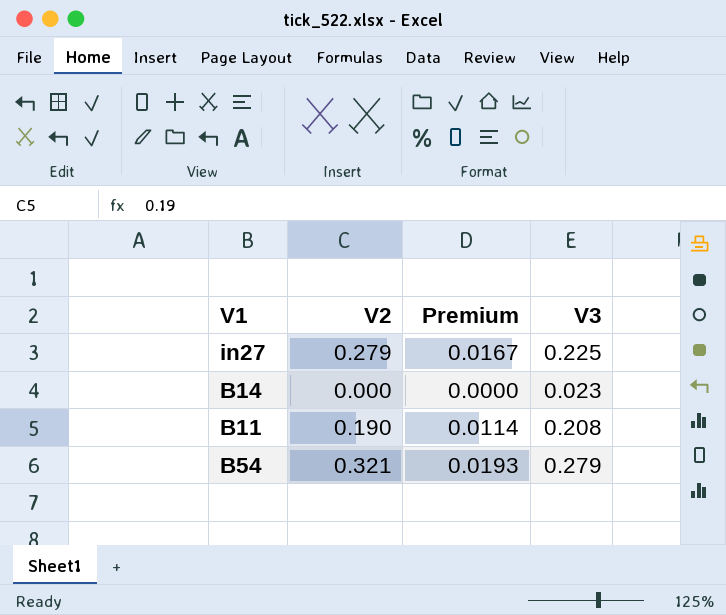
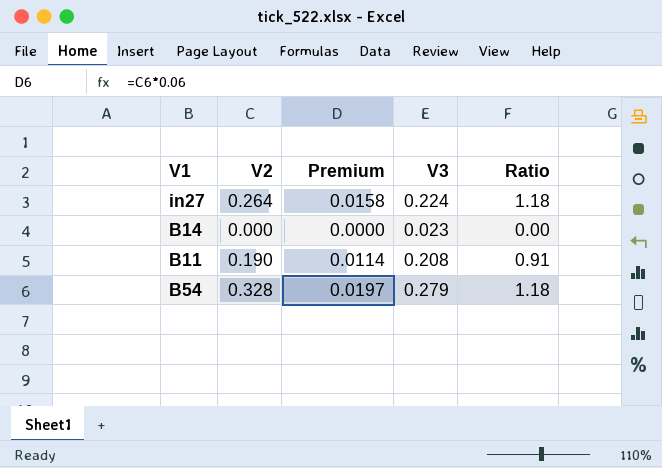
column Ratio | formula: none -> [V2] / [V3]
in27 | V2: 0.279 -> 0.264
in27 | Premium: 0.0167 -> 0.0158
in27 | V3: 0.225 -> 0.224
B54 | V2: 0.321 -> 0.328
B54 | Premium: 0.0193 -> 0.0197

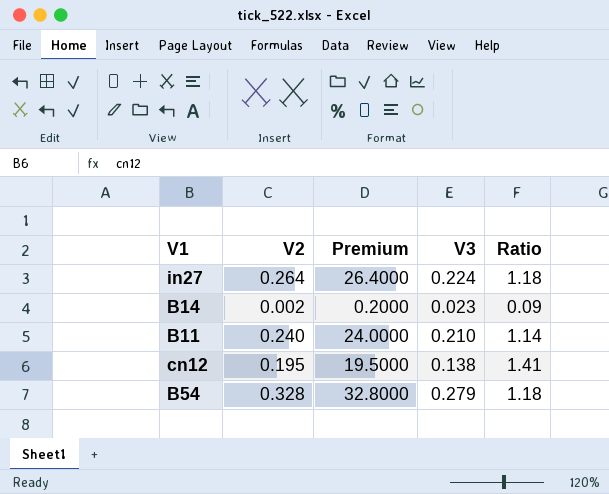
column Premium | formula: [V2] * 0.06 -> [V2] * 100
B14 | V2: 0.000 -> 0.002
B14 | Ratio: 0.00 -> 0.09
B11 | V2: 0.190 -> 0.240
B11 | V3: 0.208 -> 0.210
B11 | Ratio: 0.91 -> 1.14
row cn12: none -> 0.195 | 19.5000 | 0.138 | 1.41

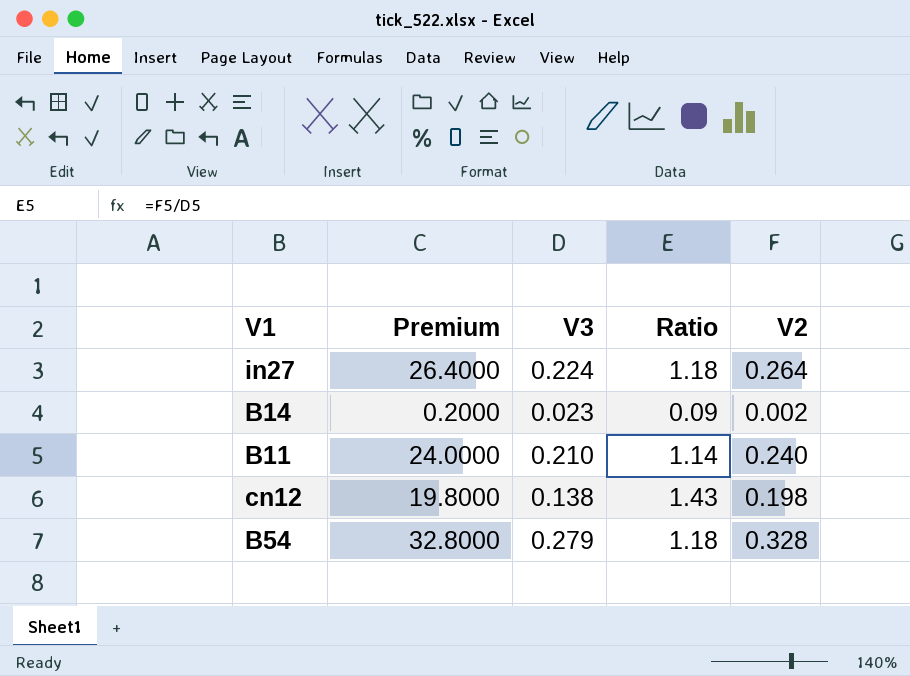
column V2 | position: 2 -> 5
cn12 | Premium: 19.5000 -> 19.8000
cn12 | Ratio: 1.41 -> 1.43
cn12 | V2: 0.195 -> 0.198

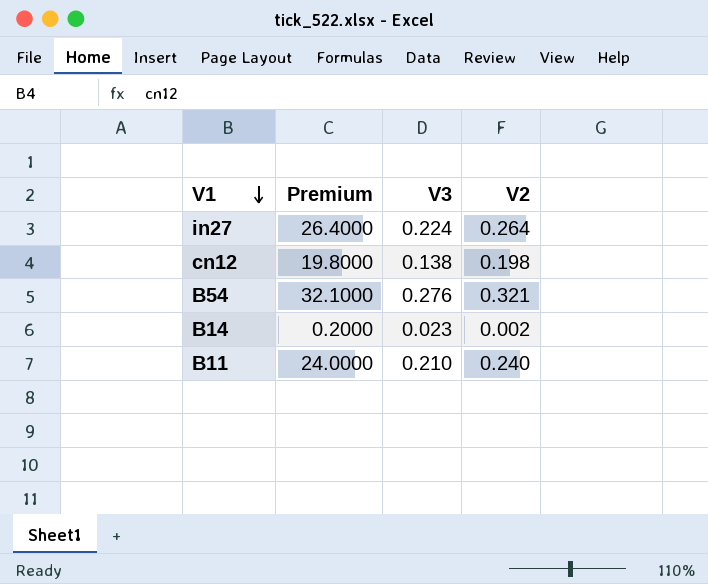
row order: none -> V1 descending
column Ratio | formula: [V2] / [V3] -> none
B54 | Premium: 32.8000 -> 32.1000
B54 | V3: 0.279 -> 0.276
B54 | V2: 0.328 -> 0.321

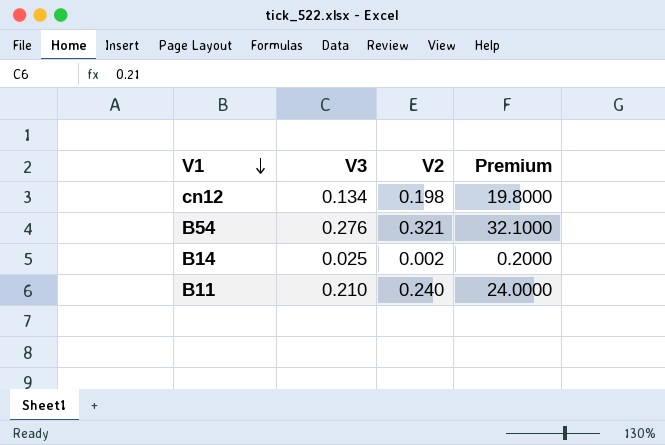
column Premium | position: 2 -> 4
row in27: 26.4000 | 0.224 | 0.264 -> none
cn12 | V3: 0.138 -> 0.134
B14 | V3: 0.023 -> 0.025

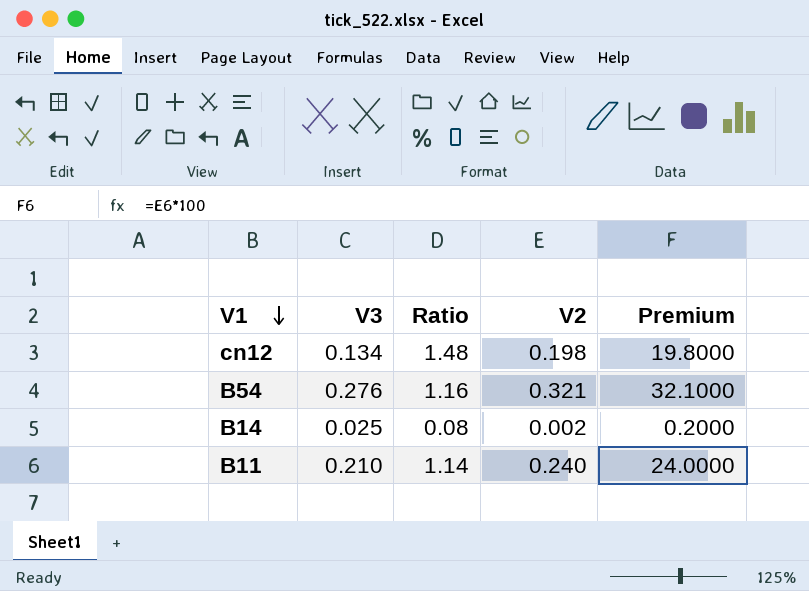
column Ratio | formula: none -> [V2] / [V3]

